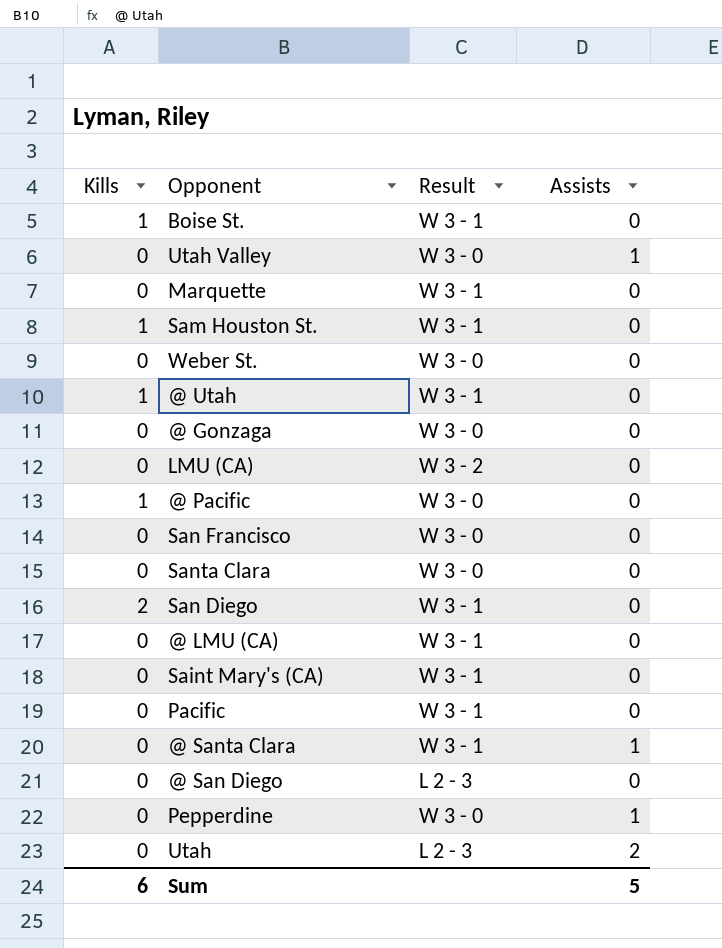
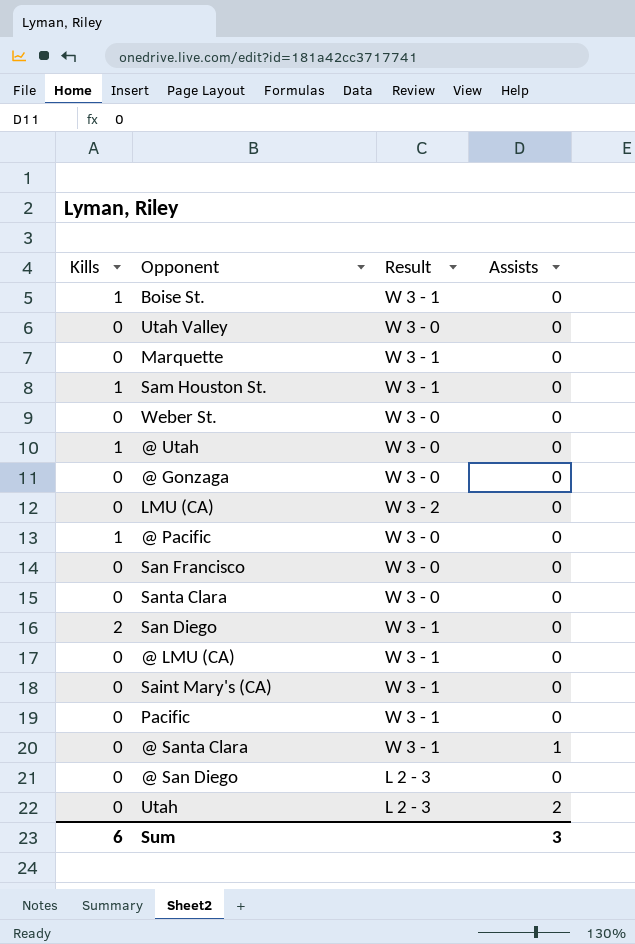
row Pepperdine: 0 | W 3 - 0 | 1 -> none
Utah Valley | Assists: 1 -> 0
@ Utah | Result: W 3 - 1 -> W 3 - 0
Sum | Assists: 5 -> 3

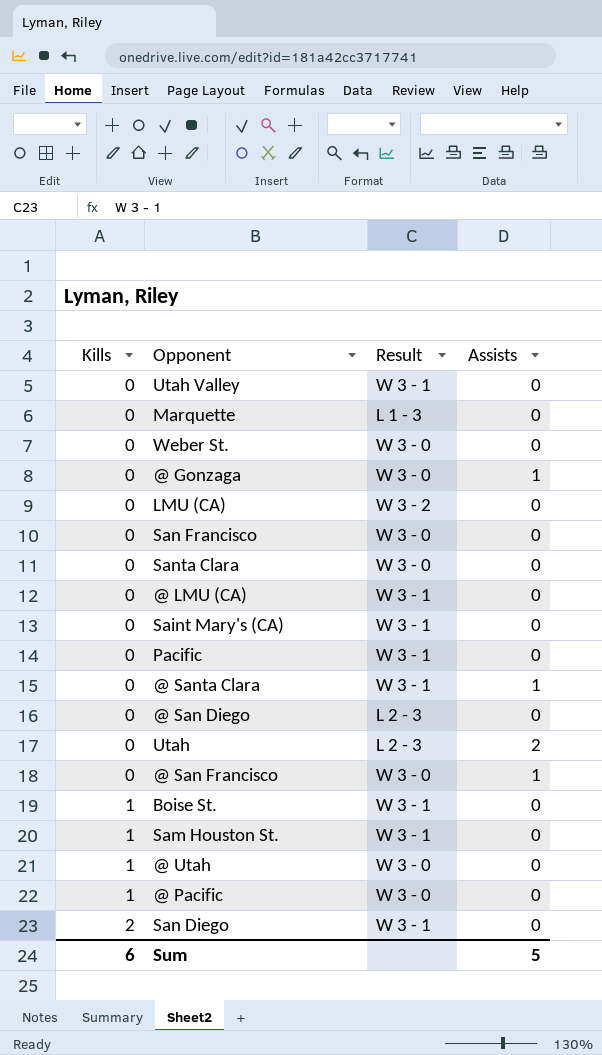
row order: none -> Kills ascending
Utah Valley | Result: W 3 - 0 -> W 3 - 1
Marquette | Result: W 3 - 1 -> L 1 - 3
@ Gonzaga | Assists: 0 -> 1
row @ San Francisco: none -> 0 | W 3 - 0 | 1
Sum | Assists: 3 -> 5

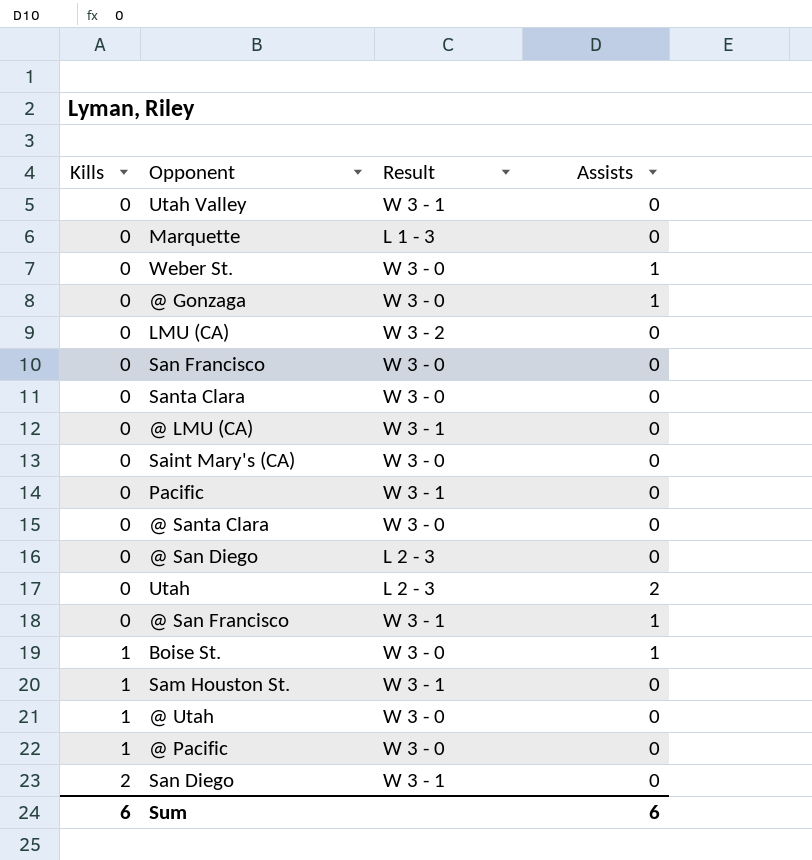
Weber St. | Assists: 0 -> 1
Saint Mary's (CA) | Result: W 3 - 1 -> W 3 - 0
@ Santa Clara | Result: W 3 - 1 -> W 3 - 0
@ Santa Clara | Assists: 1 -> 0
@ San Francisco | Result: W 3 - 0 -> W 3 - 1
Boise St. | Result: W 3 - 1 -> W 3 - 0
Boise St. | Assists: 0 -> 1
Sum | Assists: 5 -> 6

